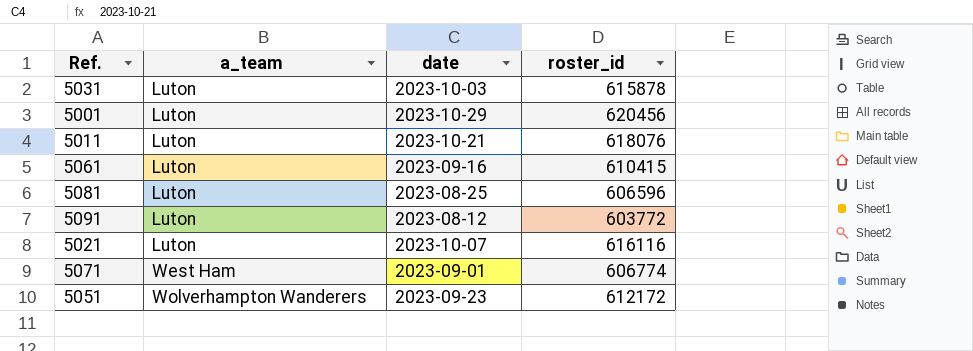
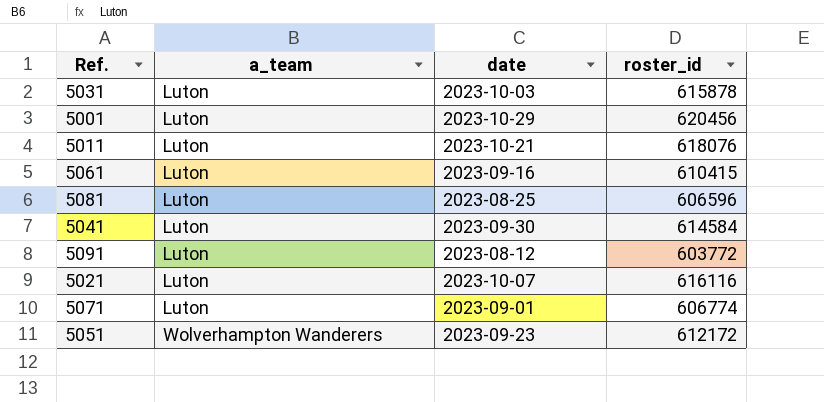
row 5041: none -> Luton | 2023-09-30 | 614584
5071 | a_team: West Ham -> Luton

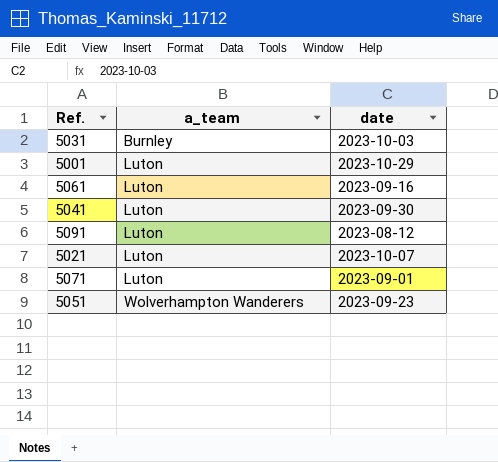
column roster_id | position: 4 -> none
row 5011: Luton | 2023-10-21 | 618076 -> none
row 5081: Luton | 2023-08-25 | 606596 -> none
5031 | a_team: Luton -> Burnley

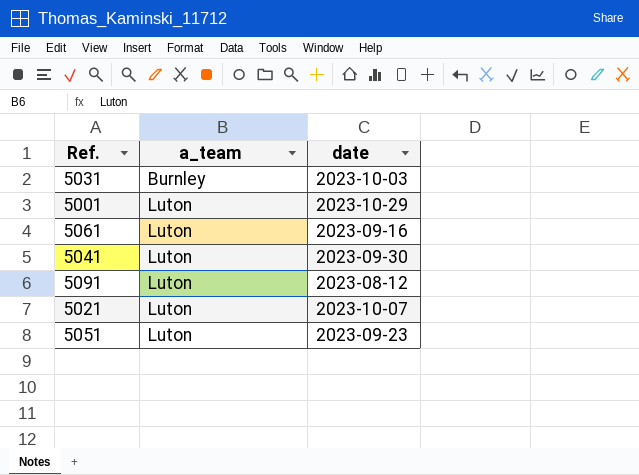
row 5071: Luton | 2023-09-01 -> none
5051 | a_team: Wolverhampton Wanderers -> Luton

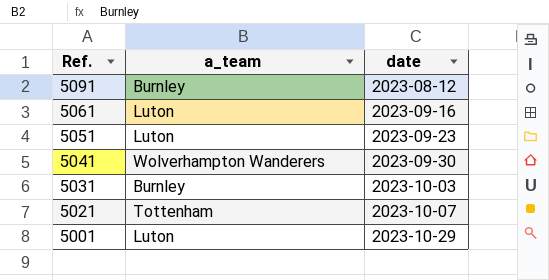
row order: a_team ascending -> Ref. descending
5091 | a_team: Luton -> Burnley
5041 | a_team: Luton -> Wolverhampton Wanderers
5021 | a_team: Luton -> Tottenham

